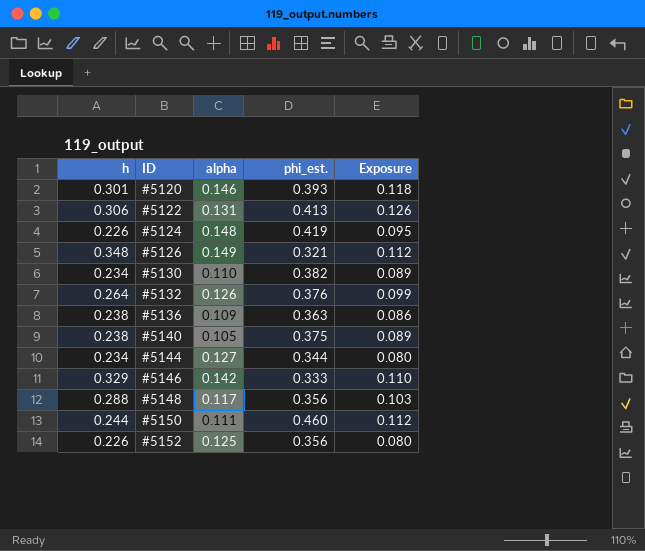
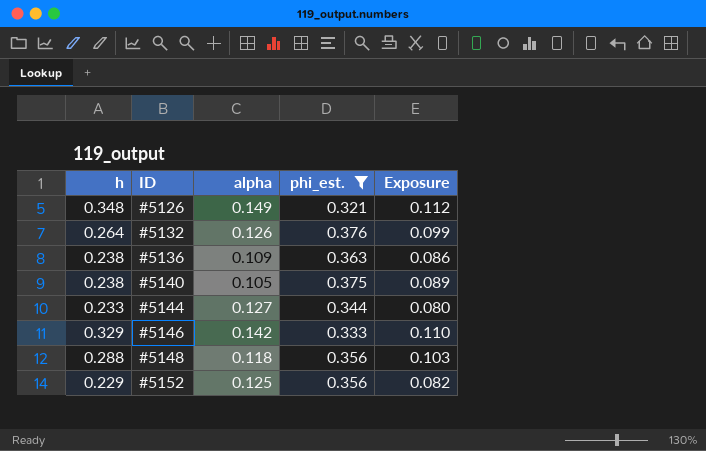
filter: none -> phi_est. <= 0.376
#5144 | h: 0.234 -> 0.233
#5148 | alpha: 0.117 -> 0.118
#5152 | h: 0.226 -> 0.229
#5152 | Exposure: 0.080 -> 0.082

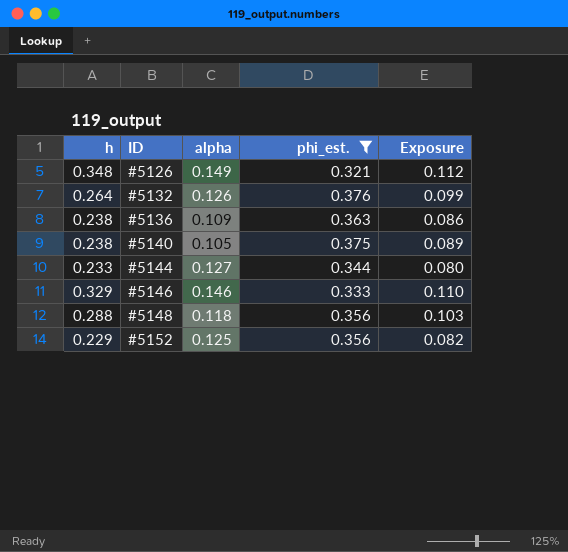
#5146 | alpha: 0.142 -> 0.146

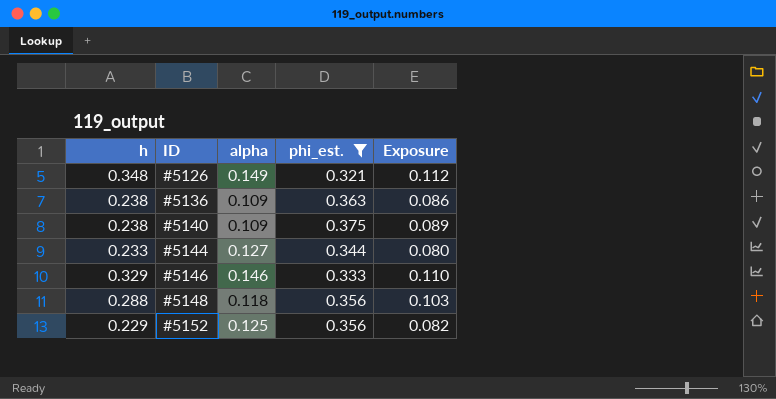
row #5132: 0.264 | 0.126 | 0.376 | 0.099 -> none
#5140 | alpha: 0.105 -> 0.109

